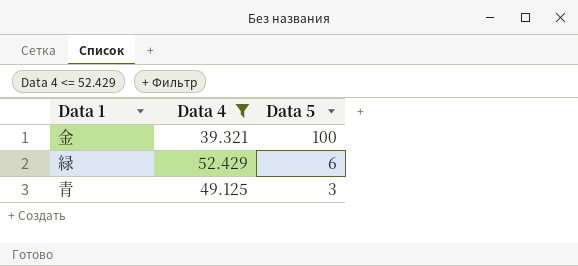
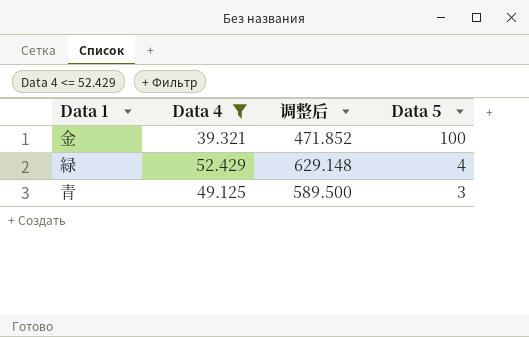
column 调整后 | formula: none -> [Data 4] * 12
緑 | Data 5: 6 -> 4

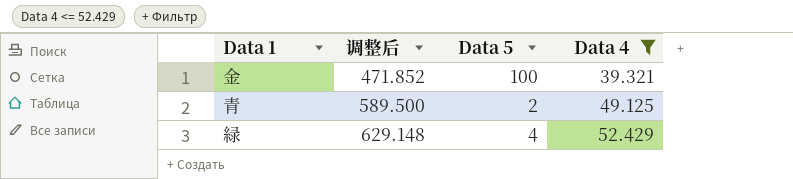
row order: Data 5 descending -> 调整后 ascending
column Data 4 | position: 2 -> 4
青 | Data 5: 3 -> 2

